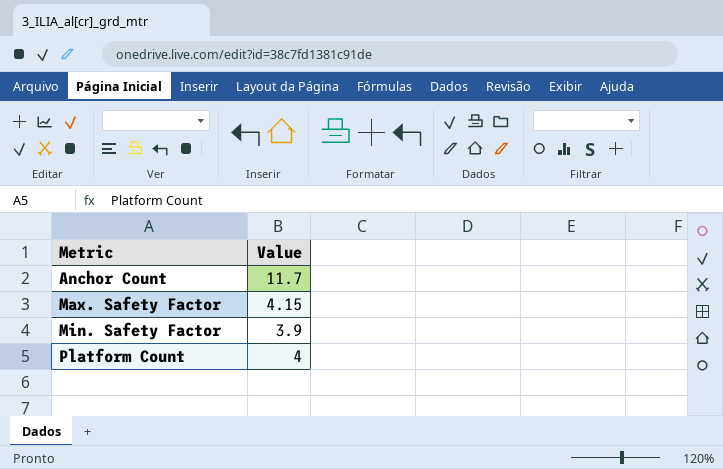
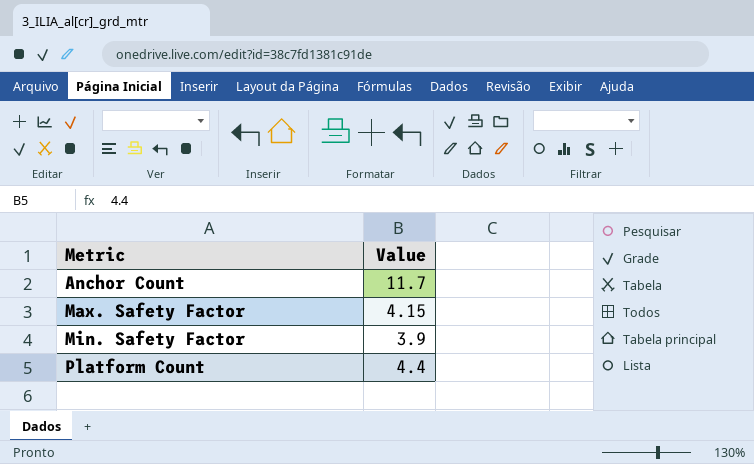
Platform Count | Value: 4 -> 4.4

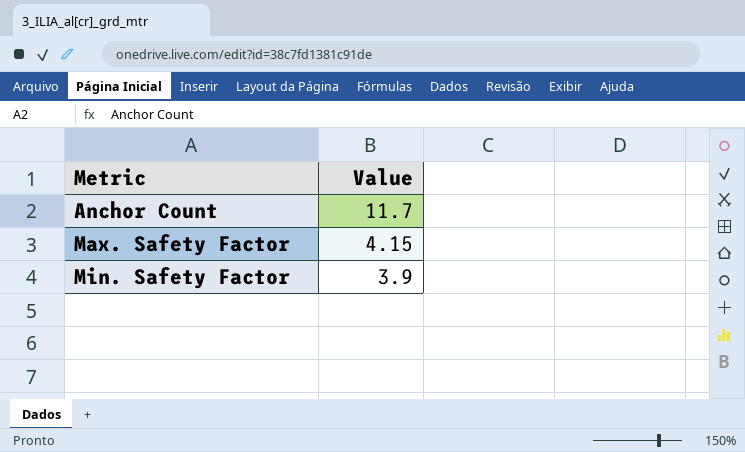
row Platform Count: 4.4 -> none

